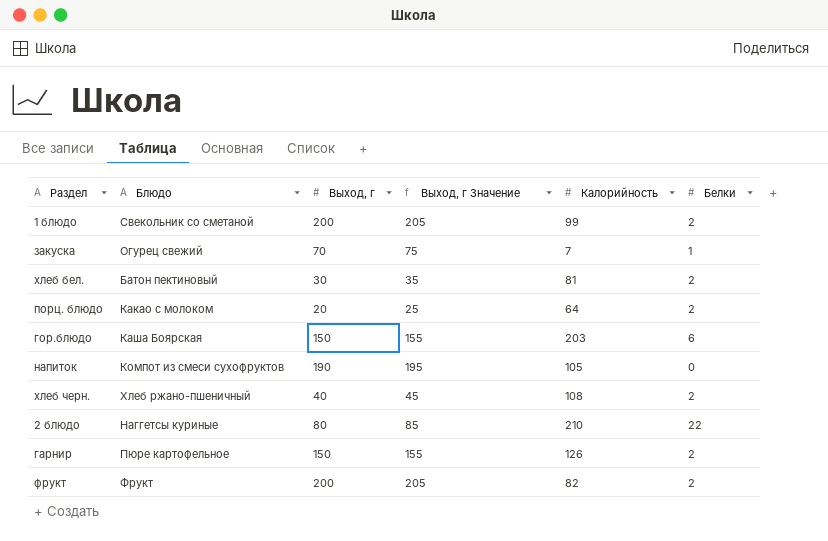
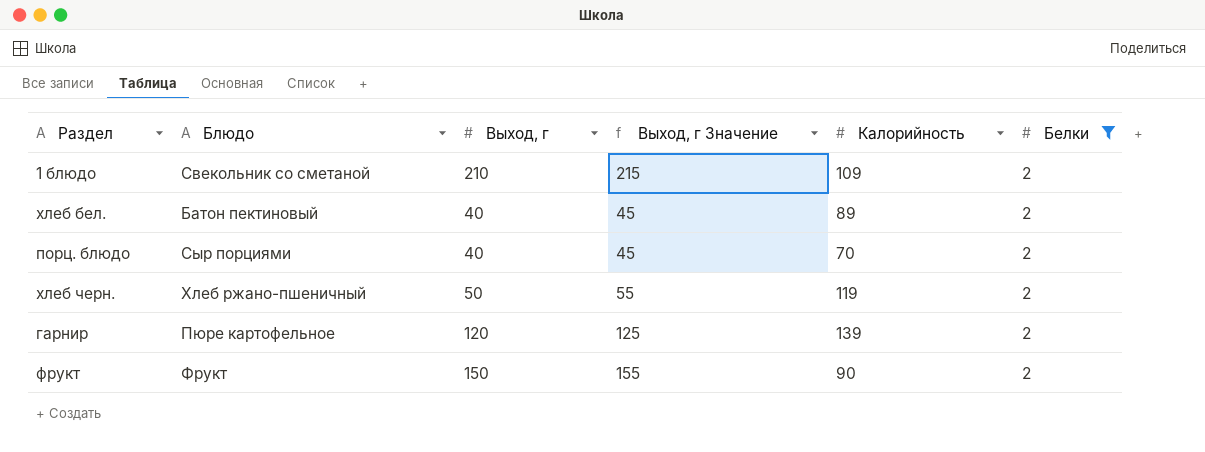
filter: none -> Белки = 2
1 блюдо | Выход, г: 200 -> 210
1 блюдо | Выход, г Значение: 205 -> 215
1 блюдо | Калорийность: 99 -> 109
хлеб бел. | Выход, г: 30 -> 40
хлеб бел. | Выход, г Значение: 35 -> 45
хлеб бел. | Калорийность: 81 -> 89
порц. блюдо | Блюдо: Какао с молоком -> Сыр порциями
порц. блюдо | Выход, г: 20 -> 40
порц. блюдо | Выход, г Значение: 25 -> 45
порц. блюдо | Калорийность: 64 -> 70
хлеб черн. | Выход, г: 40 -> 50
хлеб черн. | Выход, г Значение: 45 -> 55
хлеб черн. | Калорийность: 108 -> 119
гарнир | Выход, г: 150 -> 120
гарнир | Выход, г Значение: 155 -> 125
гарнир | Калорийность: 126 -> 139
фрукт | Выход, г: 200 -> 150
фрукт | Выход, г Значение: 205 -> 155
фрукт | Калорийность: 82 -> 90

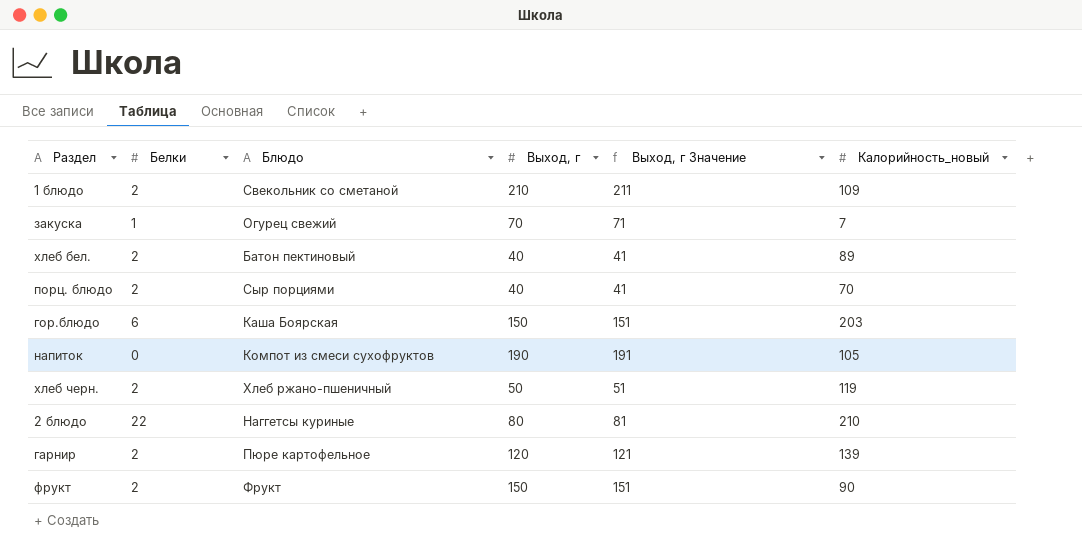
filter: Белки = 2 -> none
column Белки | position: 6 -> 2
column Выход, г Значение | formula: [Выход, г] + 5 -> [Выход, г] + 1
column name: Калорийность -> Калорийность_новый

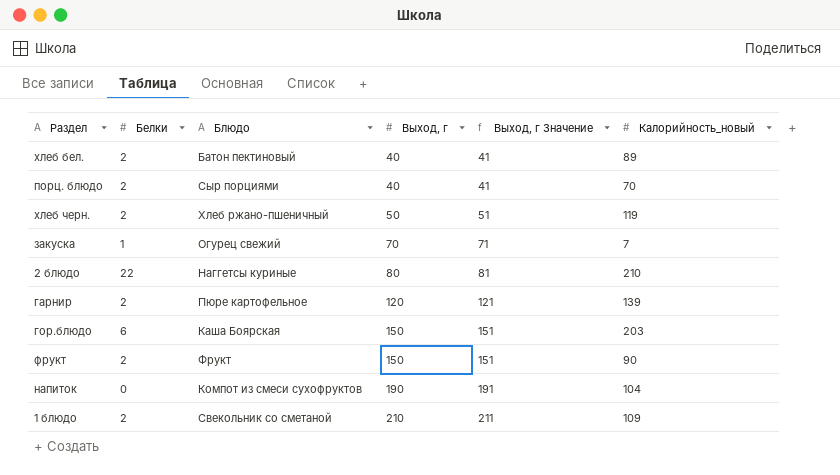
row order: none -> Выход, г ascending
напиток | Калорийность_новый: 105 -> 104

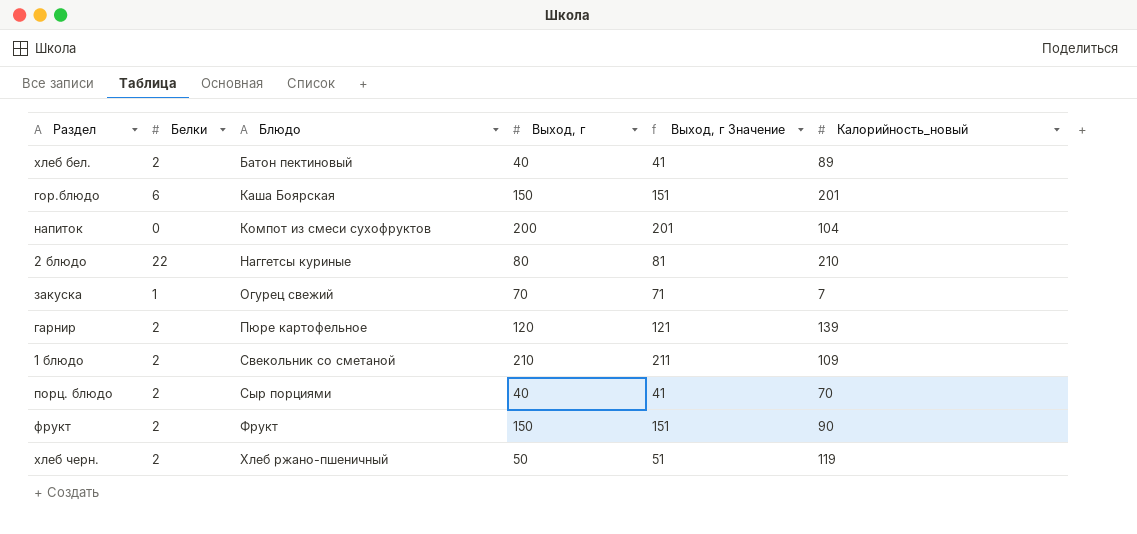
row order: Выход, г ascending -> Блюдо ascending
гор.блюдо | Калорийность_новый: 203 -> 201
напиток | Выход, г: 190 -> 200
напиток | Выход, г Значение: 191 -> 201

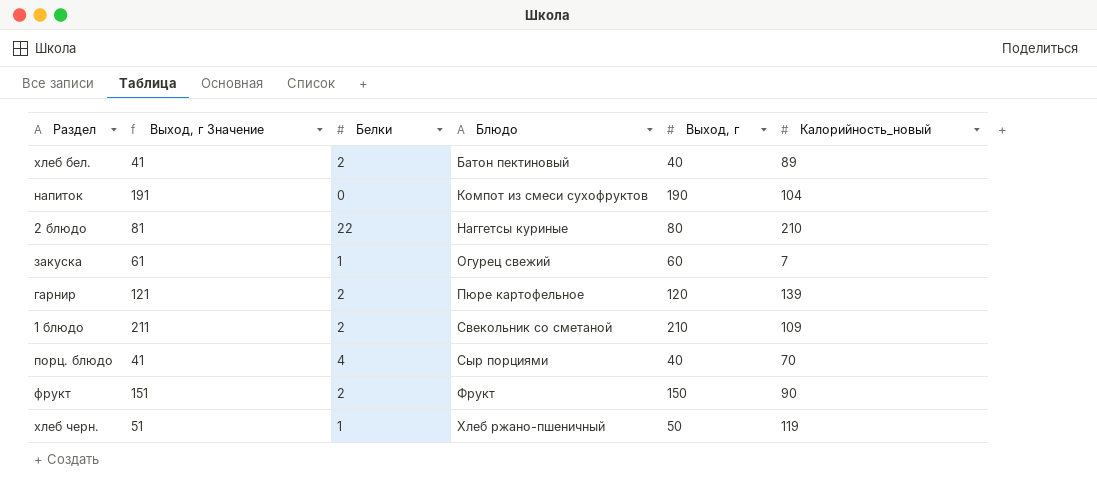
column Выход, г Значение | position: 5 -> 2
row гор.блюдо: 6 | Каша Боярская | 150 | 151 | 201 -> none
напиток | Выход, г Значение: 201 -> 191
напиток | Выход, г: 200 -> 190
закуска | Выход, г Значение: 71 -> 61
закуска | Выход, г: 70 -> 60
порц. блюдо | Белки: 2 -> 4
хлеб черн. | Белки: 2 -> 1

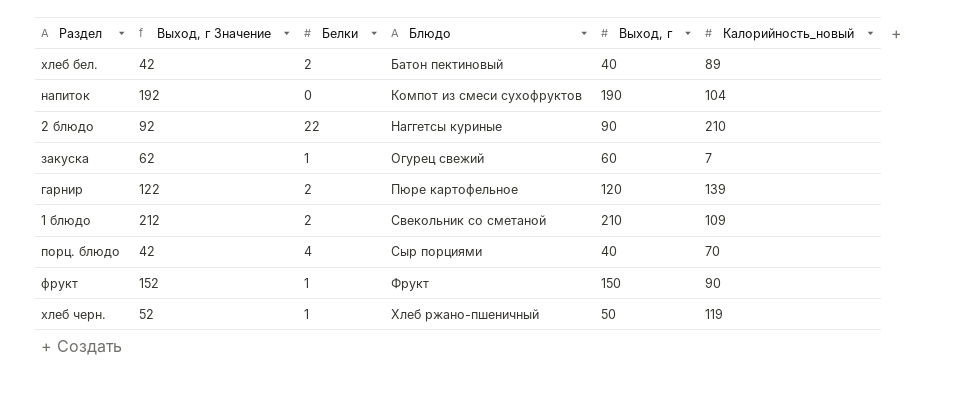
column Выход, г Значение | formula: [Выход, г] + 1 -> [Выход, г] + 2
2 блюдо | Выход, г: 80 -> 90
фрукт | Белки: 2 -> 1

